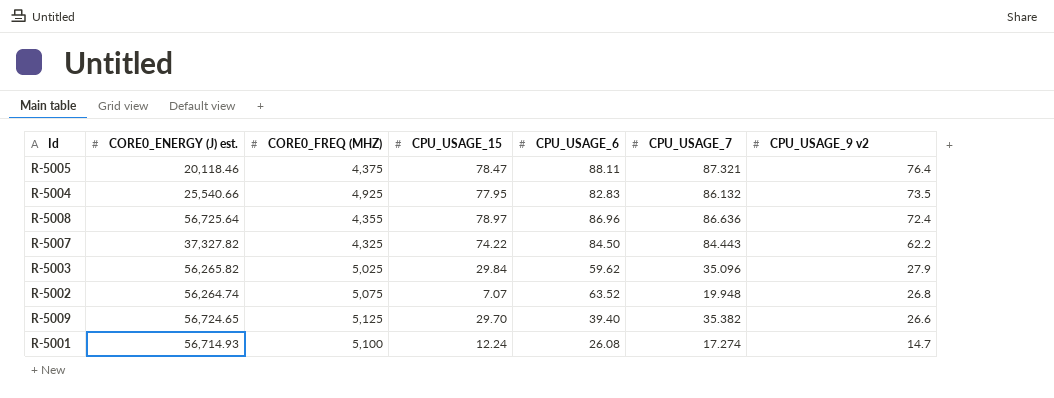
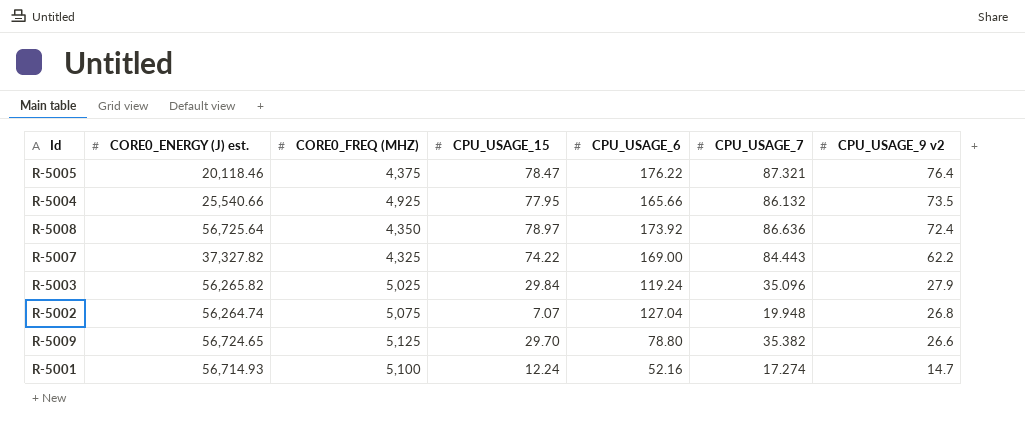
R-5005 | CPU_USAGE_6: 88.11 -> 176.22
R-5004 | CPU_USAGE_6: 82.83 -> 165.66
R-5008 | CORE0_FREQ (MHZ): 4,355 -> 4,350
R-5008 | CPU_USAGE_6: 86.96 -> 173.92
R-5007 | CPU_USAGE_6: 84.50 -> 169.00
R-5003 | CPU_USAGE_6: 59.62 -> 119.24
R-5002 | CPU_USAGE_6: 63.52 -> 127.04
R-5009 | CPU_USAGE_6: 39.40 -> 78.80
R-5001 | CPU_USAGE_6: 26.08 -> 52.16

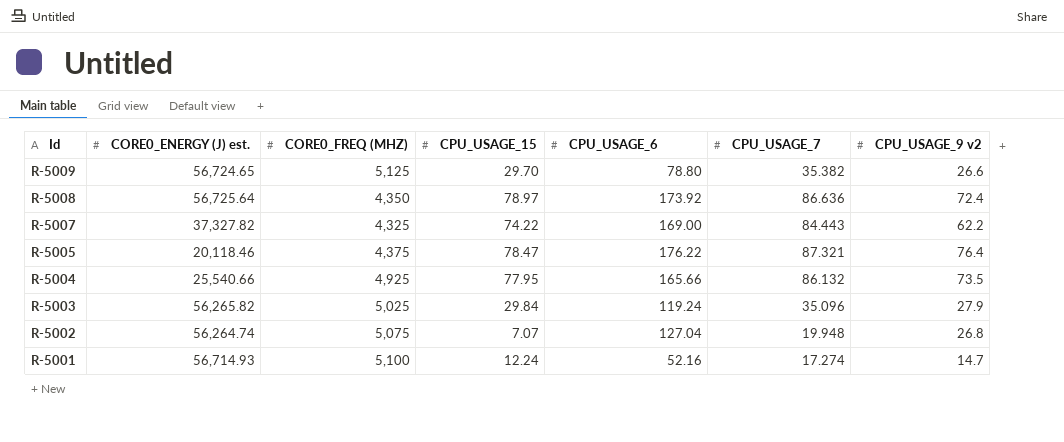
row order: CPU_USAGE_9 v2 descending -> Id descending

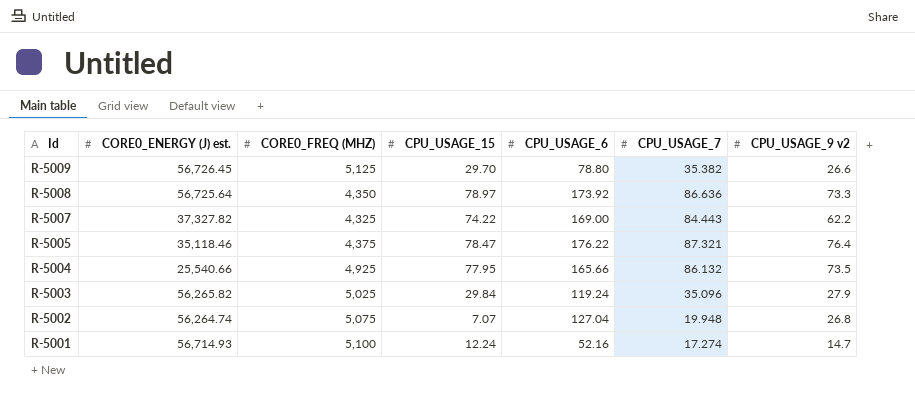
R-5009 | CORE0_ENERGY (J) est.: 56,724.65 -> 56,726.45
R-5008 | CPU_USAGE_9 v2: 72.4 -> 73.3
R-5005 | CORE0_ENERGY (J) est.: 20,118.46 -> 35,118.46

